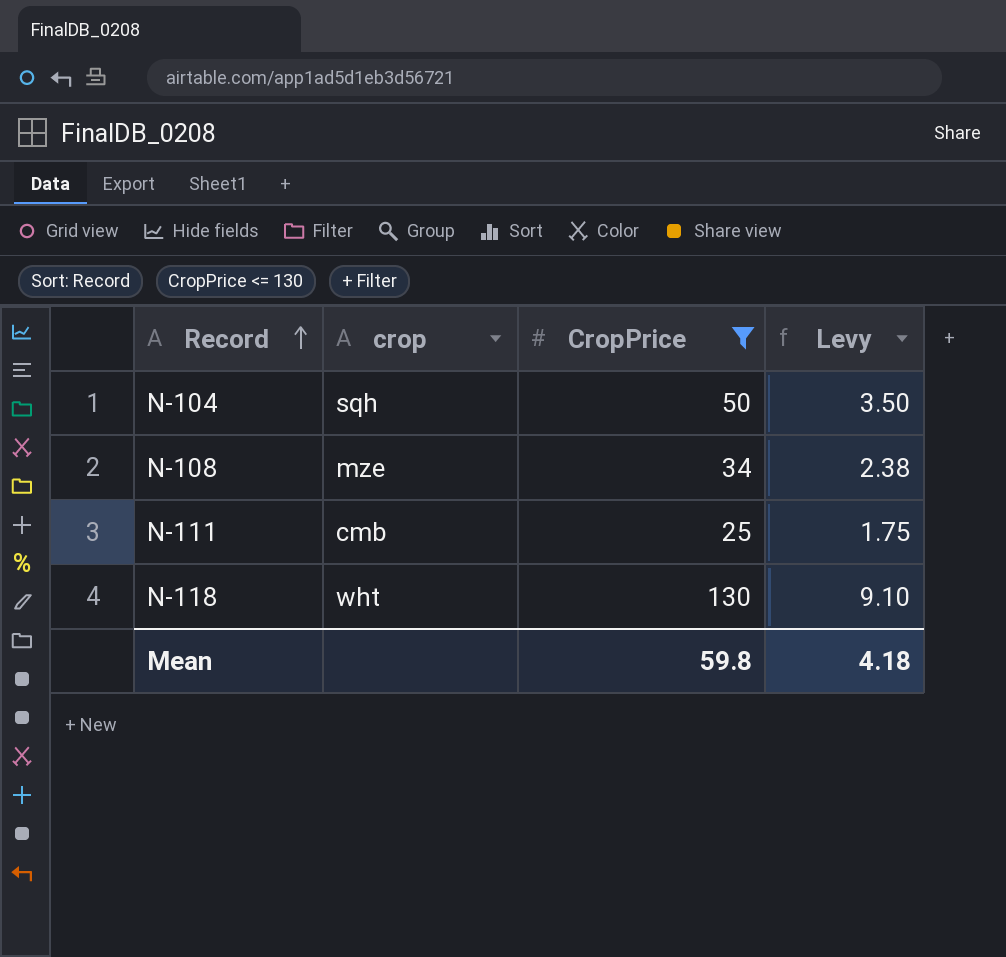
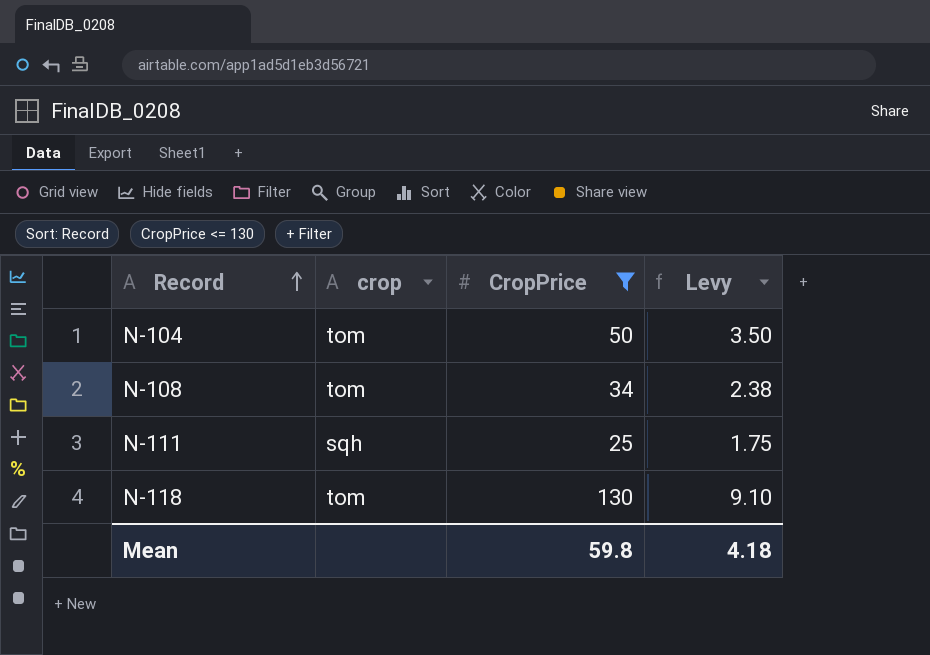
N-104 | crop: sqh -> tom
N-108 | crop: mze -> tom
N-111 | crop: cmb -> sqh
N-118 | crop: wht -> tom

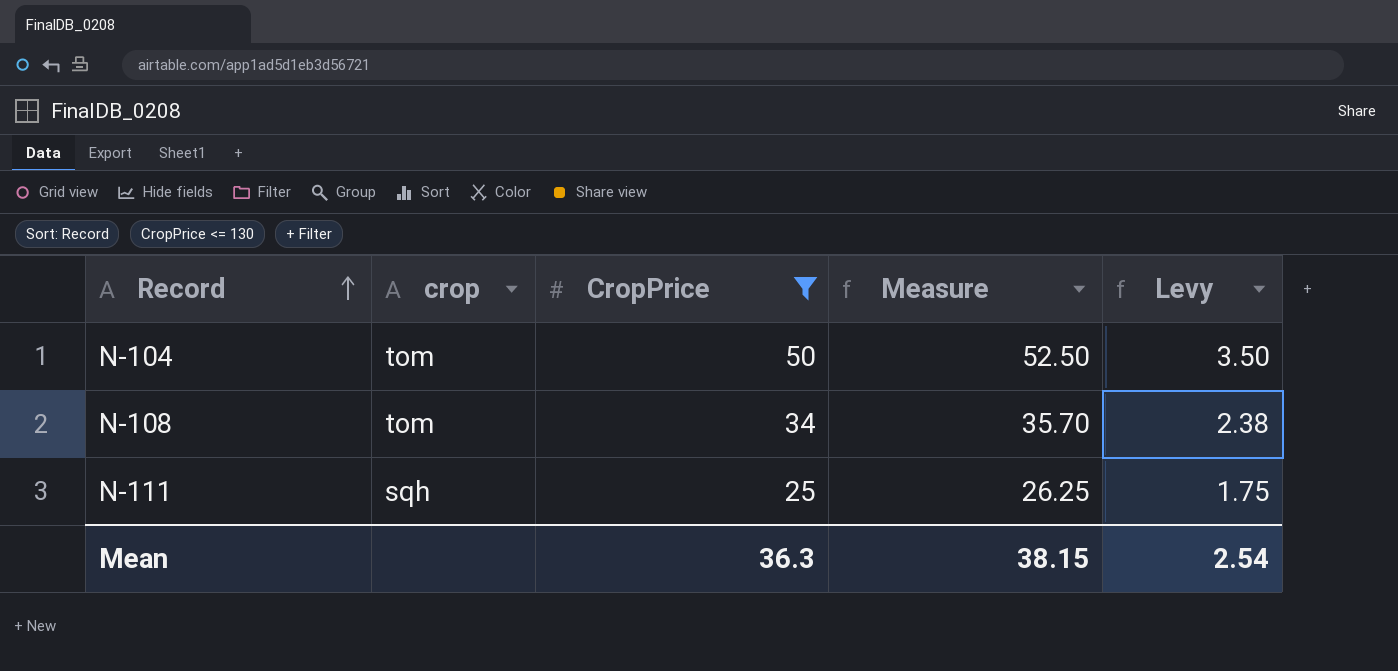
column Measure | formula: none -> [CropPrice] * 1.05
row N-118: tom | 130 | 9.10 -> none
Mean | CropPrice: 59.8 -> 36.3
Mean | Levy: 4.18 -> 2.54

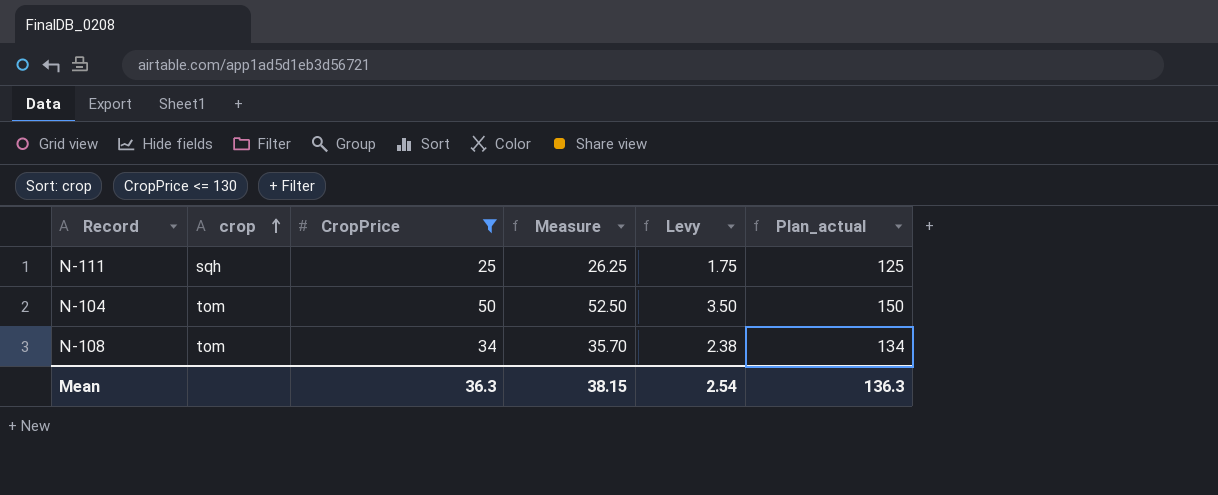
row order: Record ascending -> crop ascending
column Plan_actual | formula: none -> [CropPrice] + 100

